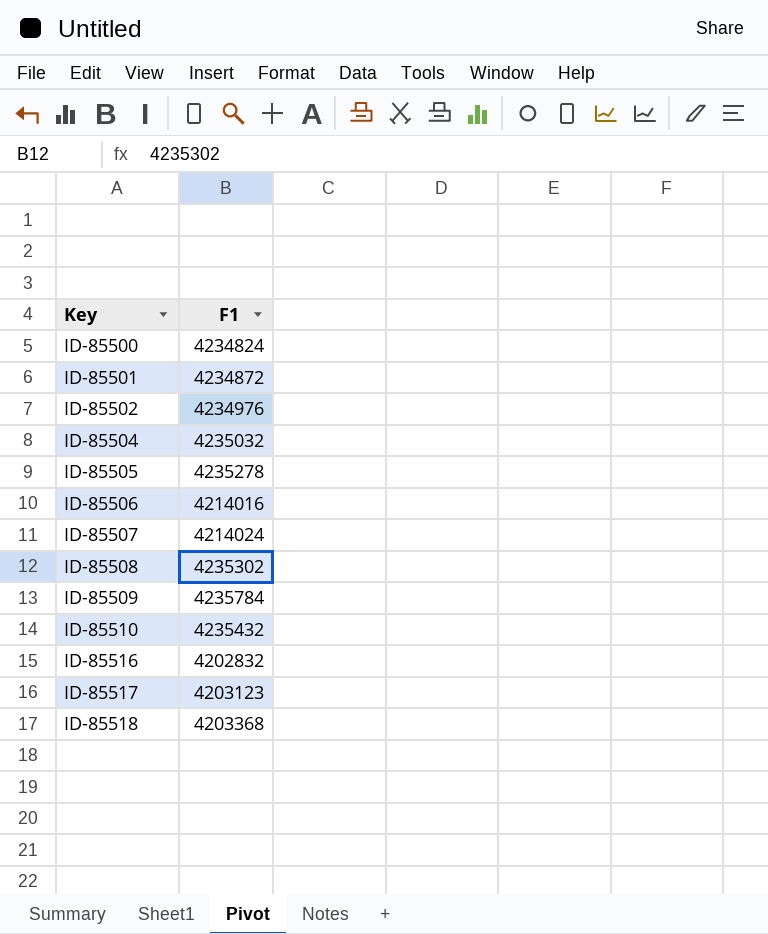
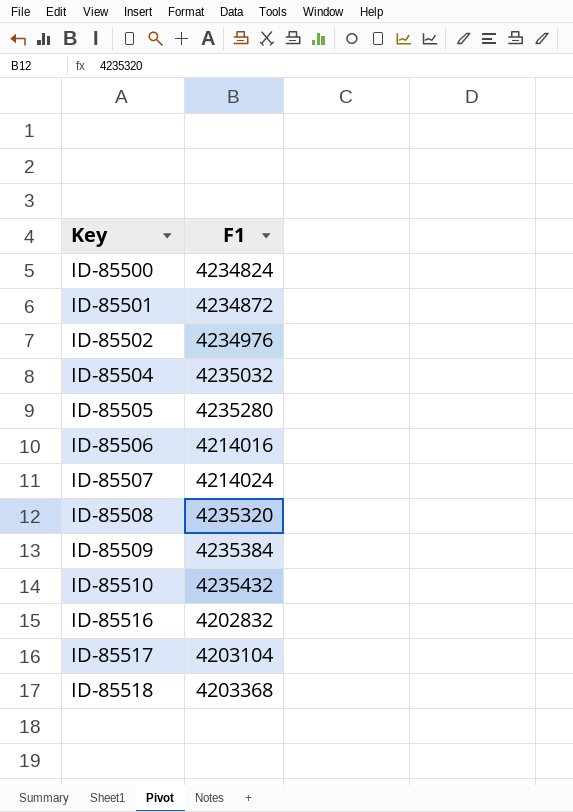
ID-85505 | F1: 4235278 -> 4235280
ID-85508 | F1: 4235302 -> 4235320
ID-85509 | F1: 4235784 -> 4235384
ID-85517 | F1: 4203123 -> 4203104

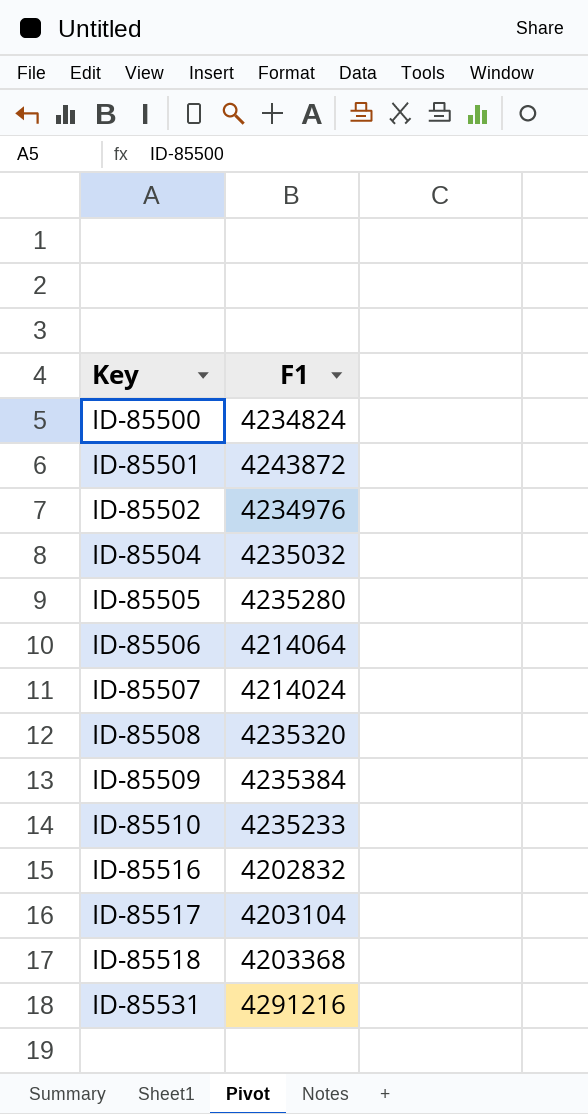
ID-85501 | F1: 4234872 -> 4243872
ID-85506 | F1: 4214016 -> 4214064
ID-85510 | F1: 4235432 -> 4235233
row ID-85531: none -> 4291216

